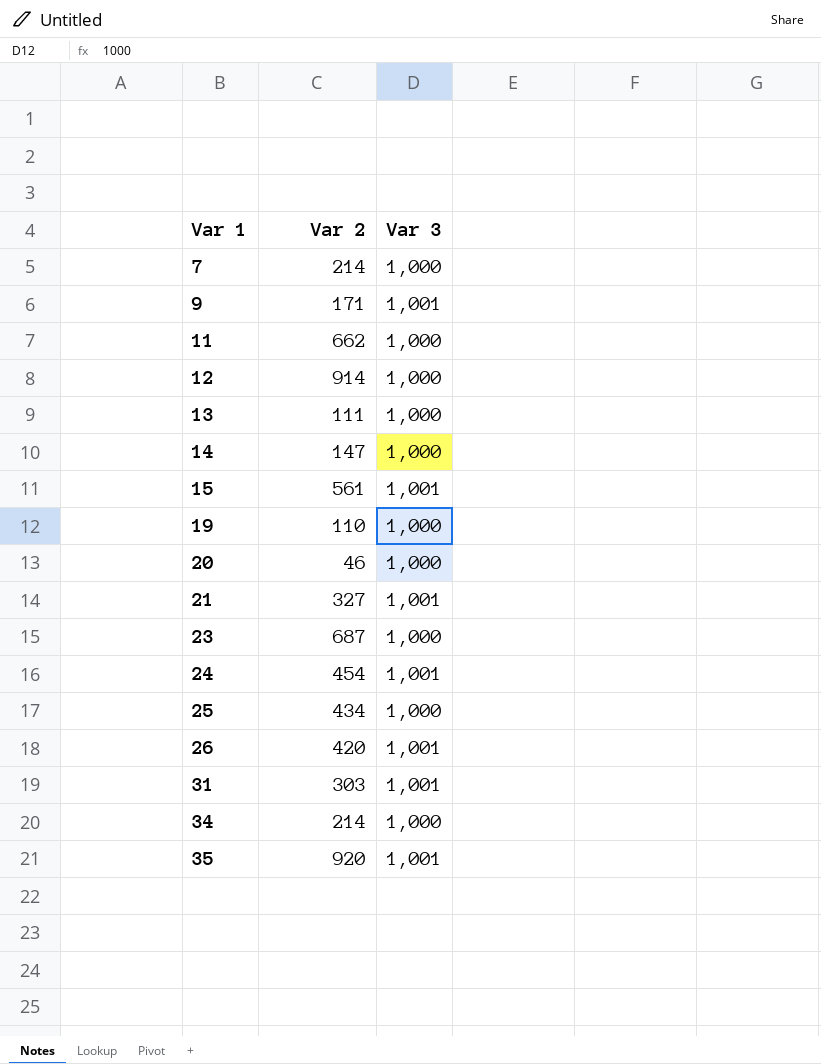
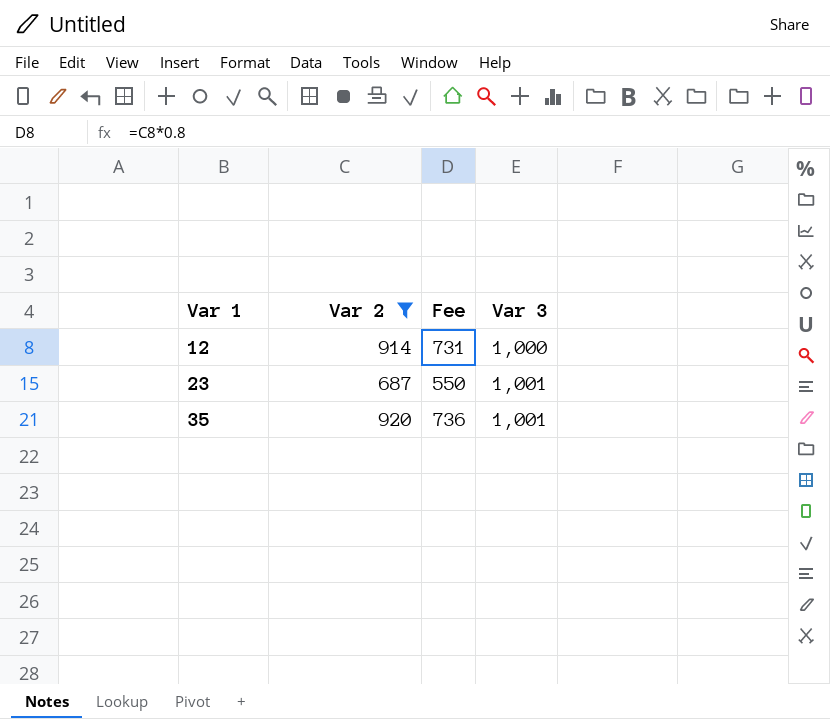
filter: none -> Var 2 >= 687
column Fee | formula: none -> [Var 2] * 0.8
23 | Var 3: 1,000 -> 1,001

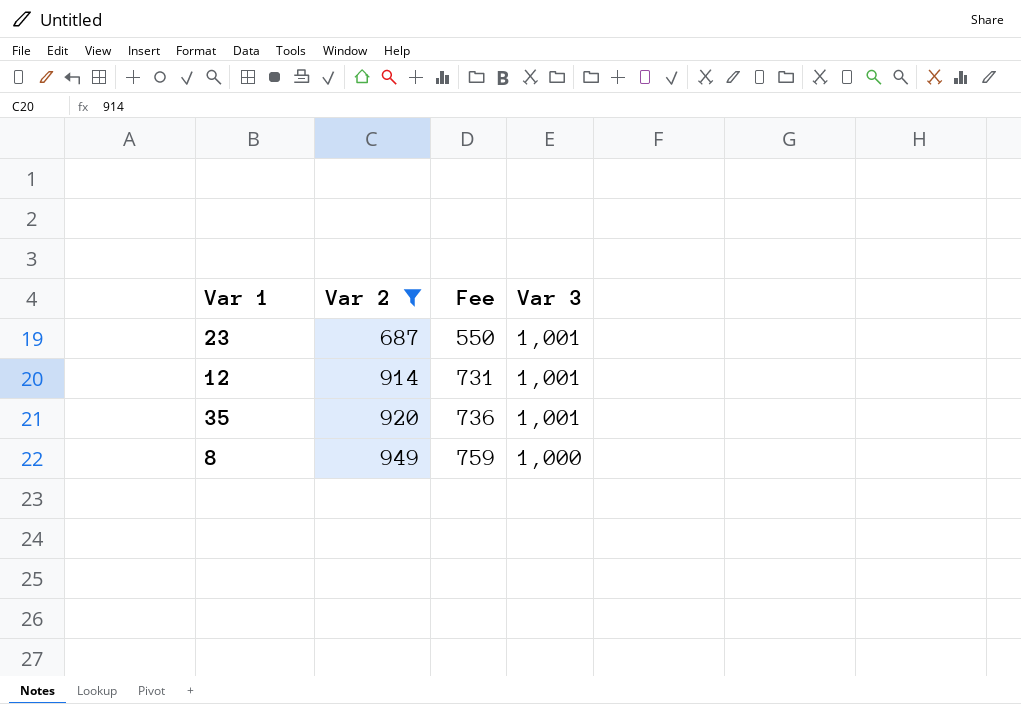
row order: Var 1 ascending -> Var 2 ascending
12 | Var 3: 1,000 -> 1,001
row 8: none -> 949 | 759 | 1,000

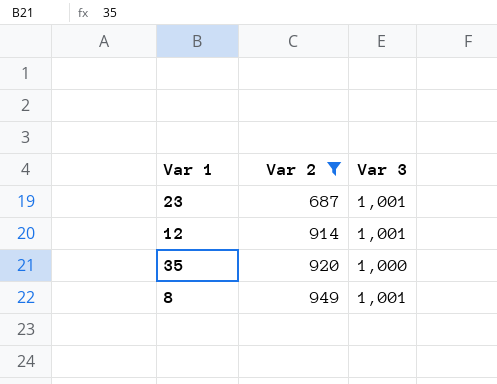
column Fee | formula: [Var 2] * 0.8 -> none
35 | Var 3: 1,001 -> 1,000
8 | Var 3: 1,000 -> 1,001

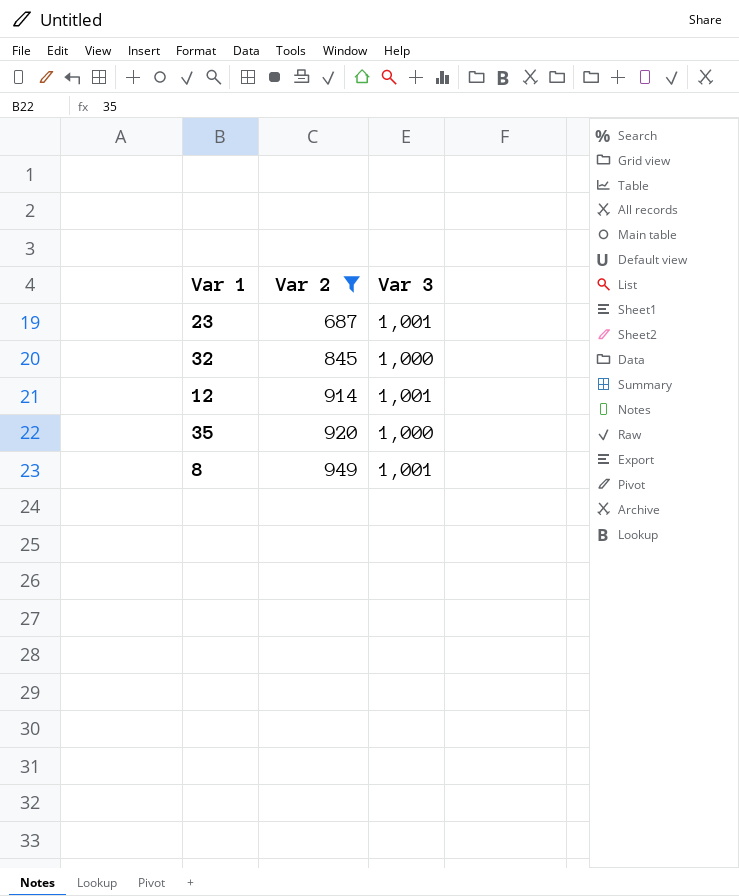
row 32: none -> 845 | 1,000

